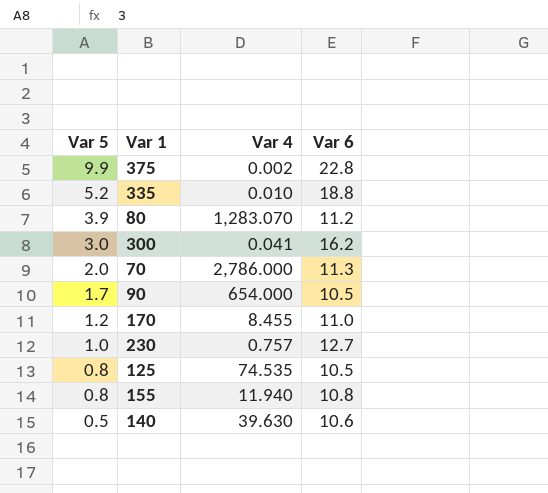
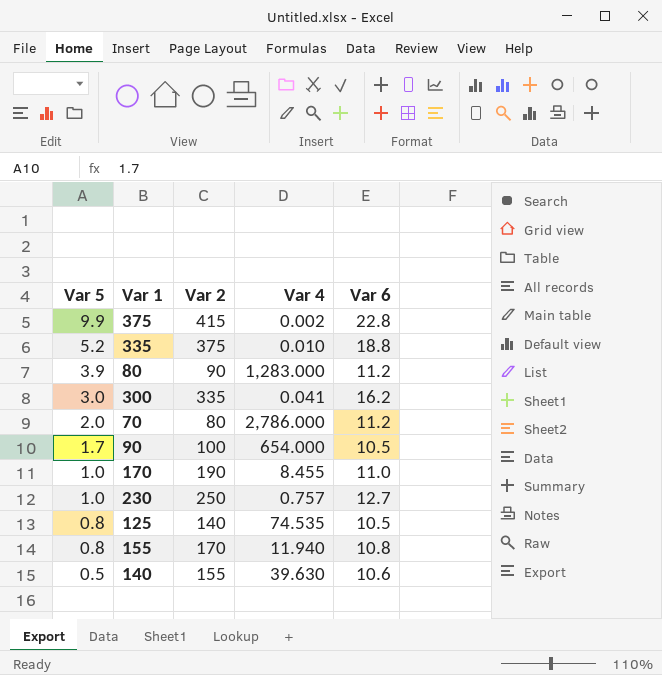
column Var 2 | position: none -> 3
80 | Var 4: 1,283.070 -> 1,283.000
70 | Var 6: 11.3 -> 11.2
170 | Var 5: 1.2 -> 1.0

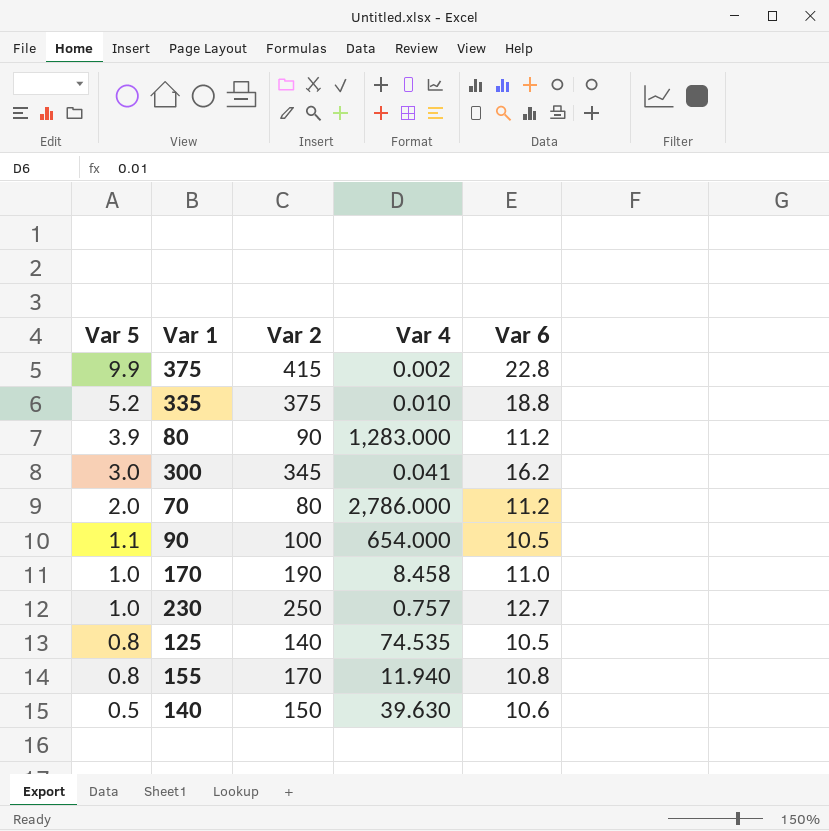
300 | Var 2: 335 -> 345
90 | Var 5: 1.7 -> 1.1
170 | Var 4: 8.455 -> 8.458
140 | Var 2: 155 -> 150

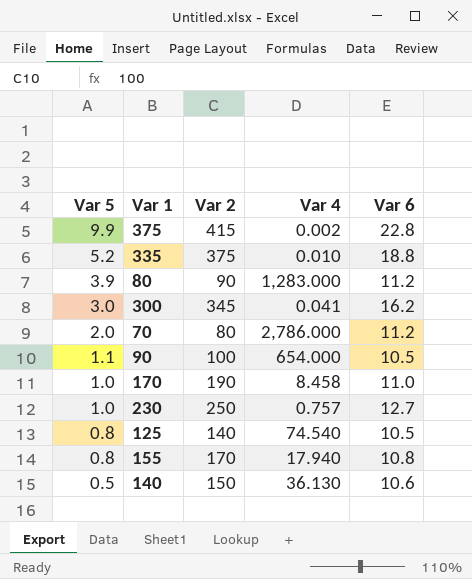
125 | Var 4: 74.535 -> 74.540
155 | Var 4: 11.940 -> 17.940
140 | Var 4: 39.630 -> 36.130

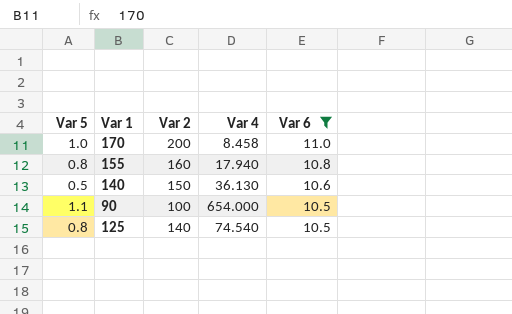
filter: none -> Var 6 <= 11.0
row order: Var 5 descending -> Var 6 descending
170 | Var 2: 190 -> 200
155 | Var 2: 170 -> 160

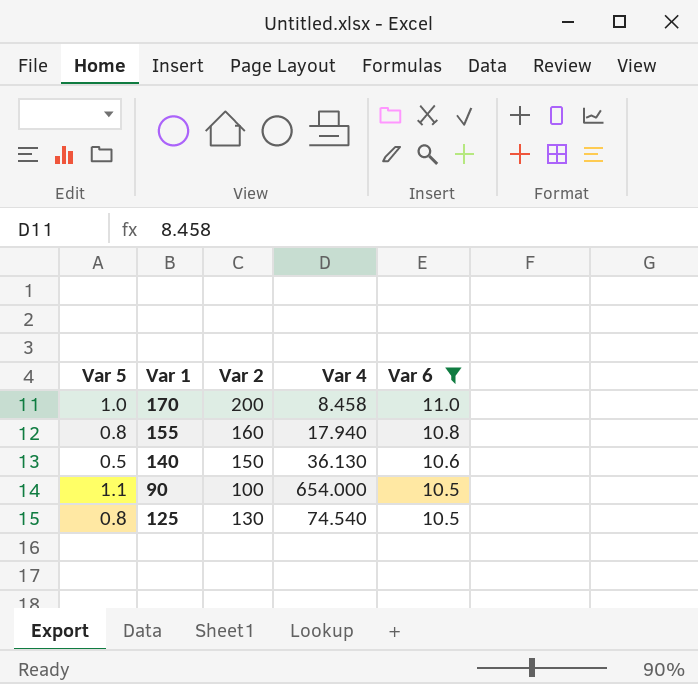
125 | Var 2: 140 -> 130

